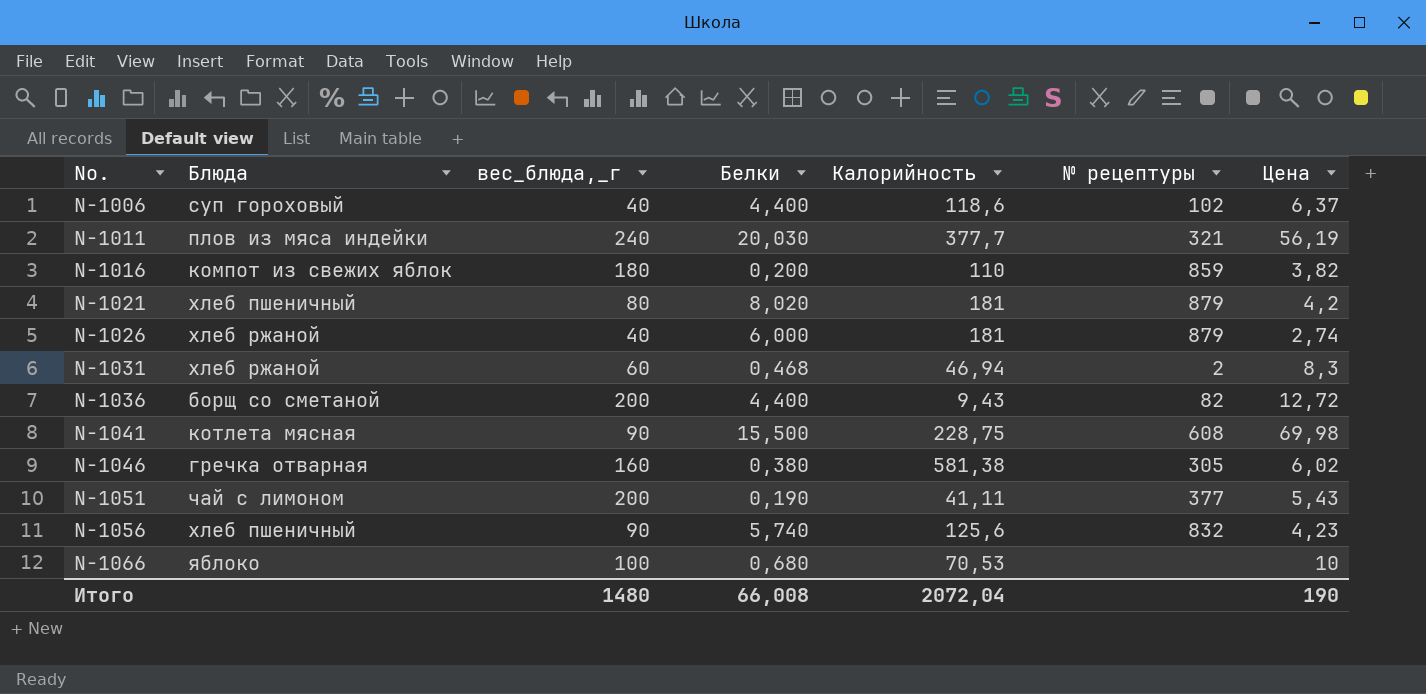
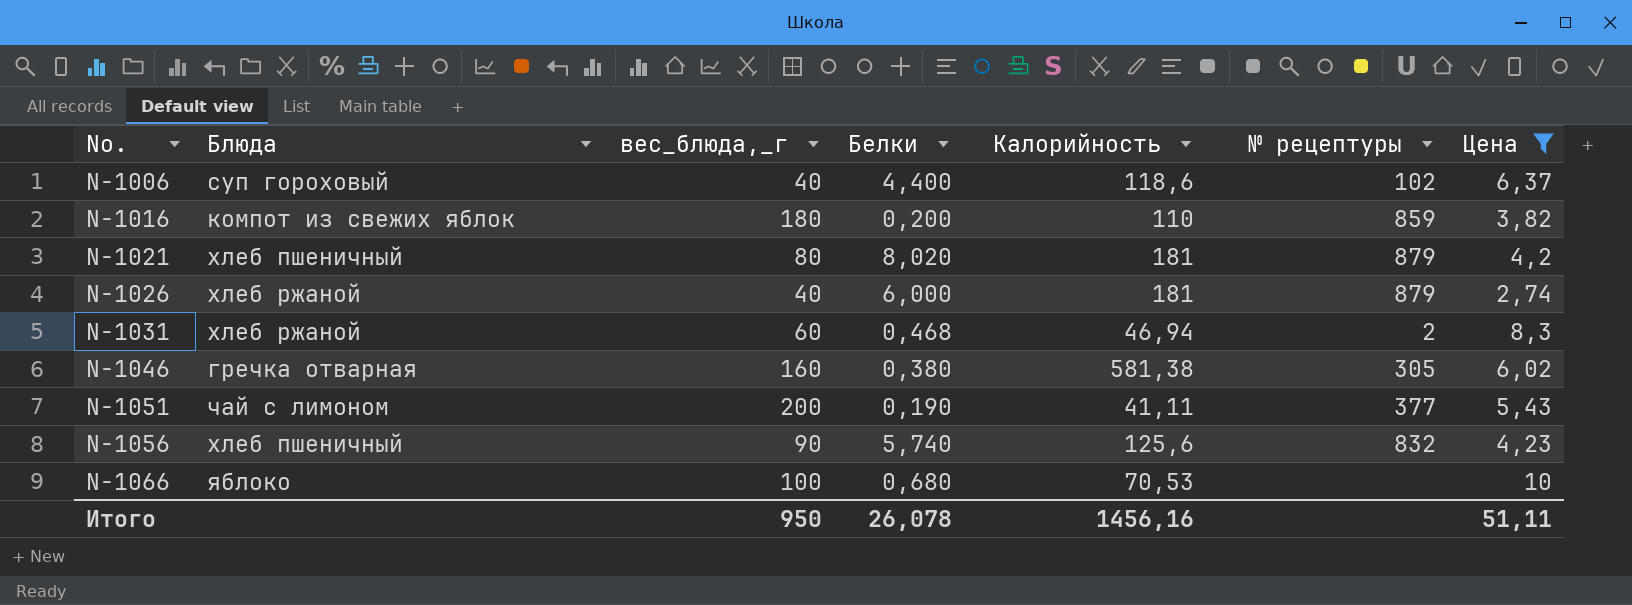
filter: none -> Цена <= 10
Итого | вес_блюда,_г: 1480 -> 950
Итого | Белки: 66,008 -> 26,078
Итого | Калорийность: 2072,04 -> 1456,16
Итого | Цена: 190 -> 51,11

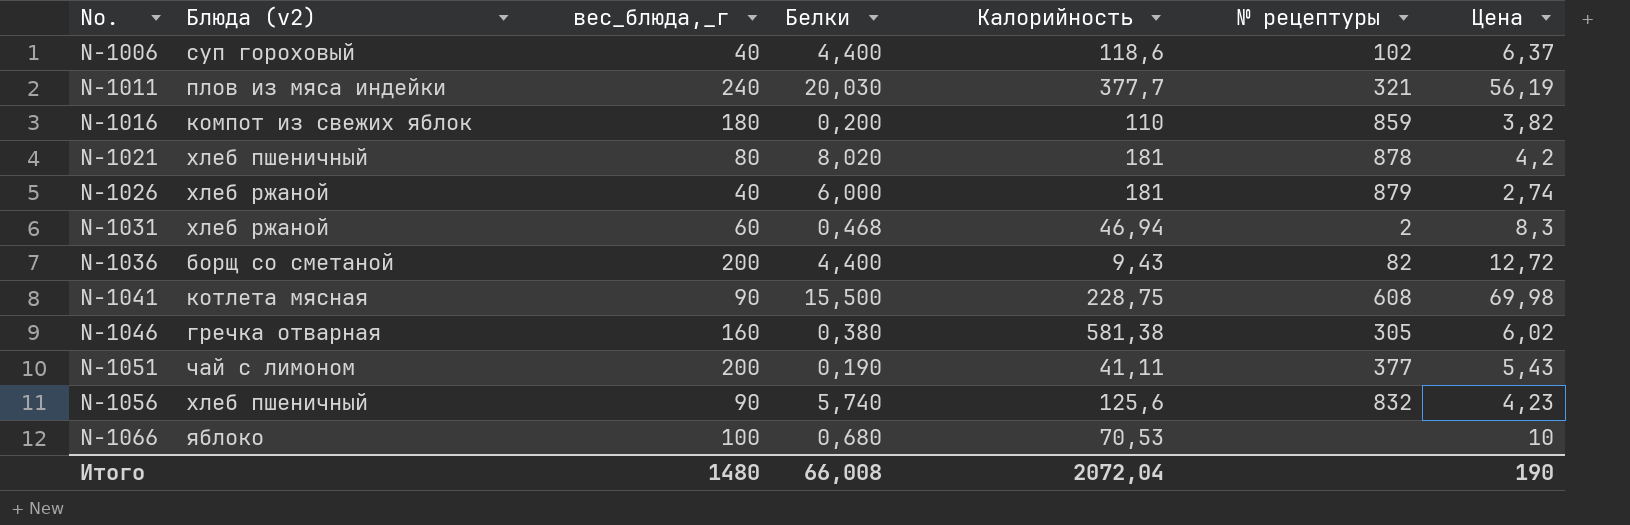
filter: Цена <= 10 -> none
column name: Блюда -> Блюда (v2)
N-1021 | № рецептуры: 879 -> 878
Итого | вес_блюда,_г: 950 -> 1480
Итого | Белки: 26,078 -> 66,008
Итого | Калорийность: 1456,16 -> 2072,04
Итого | Цена: 51,11 -> 190

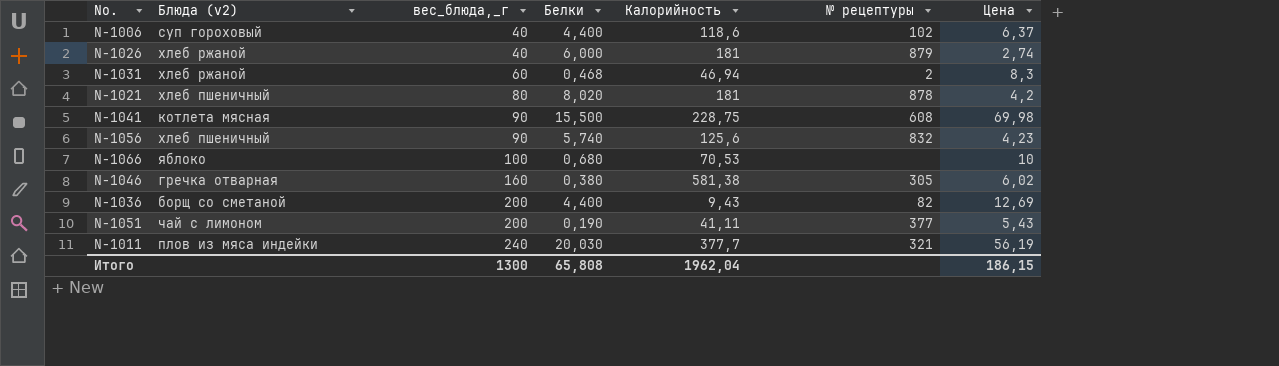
row order: No. ascending -> вес_блюда,_г ascending
row N-1016: компот из свежих яблок | 180 | 0,200 | 110 | 859 | 3,82 -> none
N-1036 | Цена: 12,72 -> 12,69
Итого | вес_блюда,_г: 1480 -> 1300
Итого | Белки: 66,008 -> 65,808
Итого | Калорийность: 2072,04 -> 1962,04
Итого | Цена: 190 -> 186,15

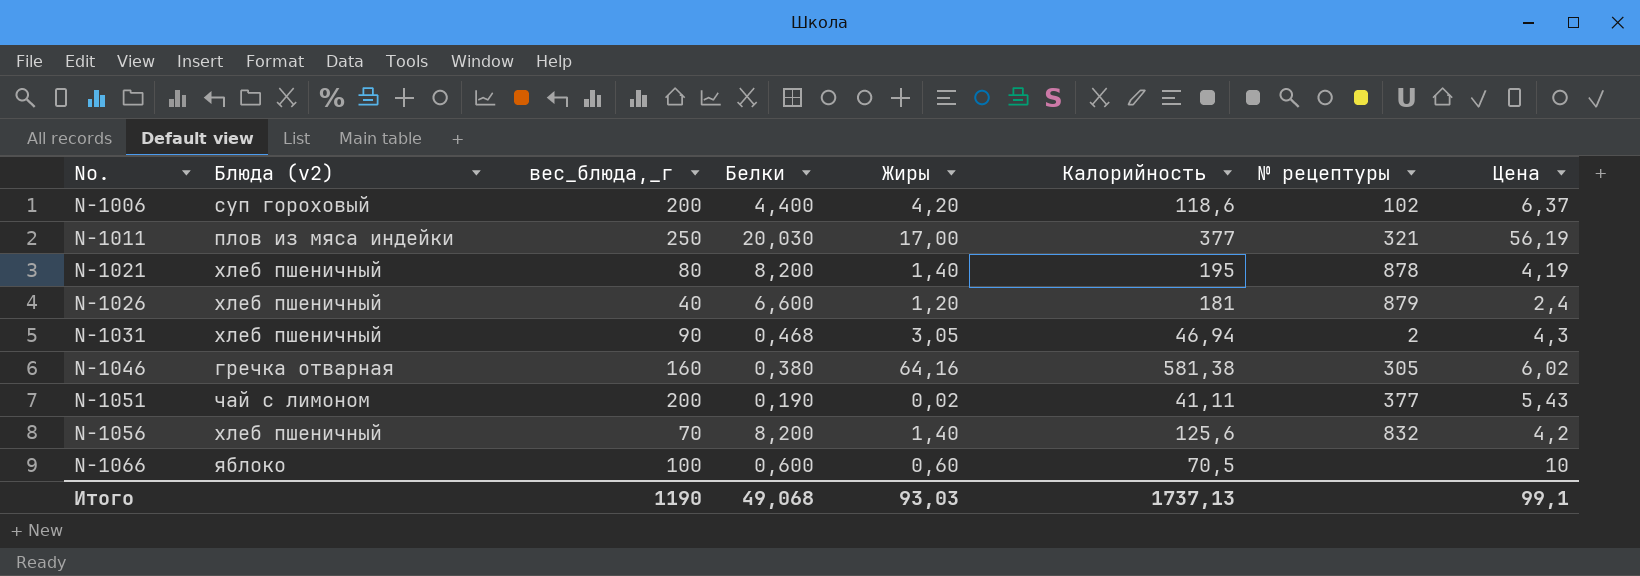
row order: вес_блюда,_г ascending -> No. ascending
column Жиры | position: none -> 5
row N-1041: котлета мясная | 90 | 15,500 | 228,75 | 608 | 69,98 -> none
row N-1036: борщ со сметаной | 200 | 4,400 | 9,43 | 82 | 12,69 -> none
N-1006 | вес_блюда,_г: 40 -> 200
N-1011 | вес_блюда,_г: 240 -> 250
N-1011 | Калорийность: 377,7 -> 377
N-1021 | Белки: 8,020 -> 8,200
N-1021 | Калорийность: 181 -> 195
N-1021 | Цена: 4,2 -> 4,19
N-1026 | Блюда (v2): хлеб ржаной -> хлеб пшеничный
N-1026 | Белки: 6,000 -> 6,600
N-1026 | Цена: 2,74 -> 2,4
N-1031 | Блюда (v2): хлеб ржаной -> хлеб пшеничный
N-1031 | вес_блюда,_г: 60 -> 90
N-1031 | Цена: 8,3 -> 4,3
N-1056 | вес_блюда,_г: 90 -> 70
N-1056 | Белки: 5,740 -> 8,200
N-1056 | Цена: 4,23 -> 4,2
N-1066 | Белки: 0,680 -> 0,600
N-1066 | Калорийность: 70,53 -> 70,5
Итого | вес_блюда,_г: 1300 -> 1190
Итого | Белки: 65,808 -> 49,068
Итого | Калорийность: 1962,04 -> 1737,13
Итого | Цена: 186,15 -> 99,1

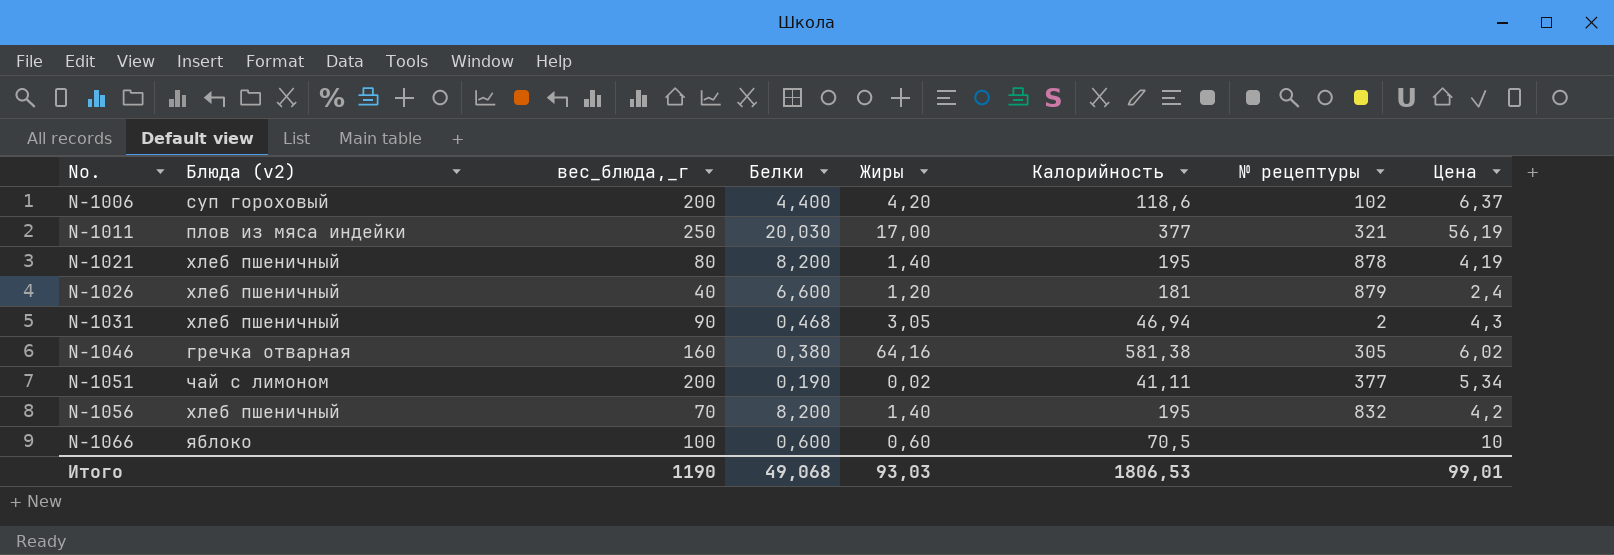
N-1051 | Цена: 5,43 -> 5,34
N-1056 | Калорийность: 125,6 -> 195
Итого | Калорийность: 1737,13 -> 1806,53
Итого | Цена: 99,1 -> 99,01

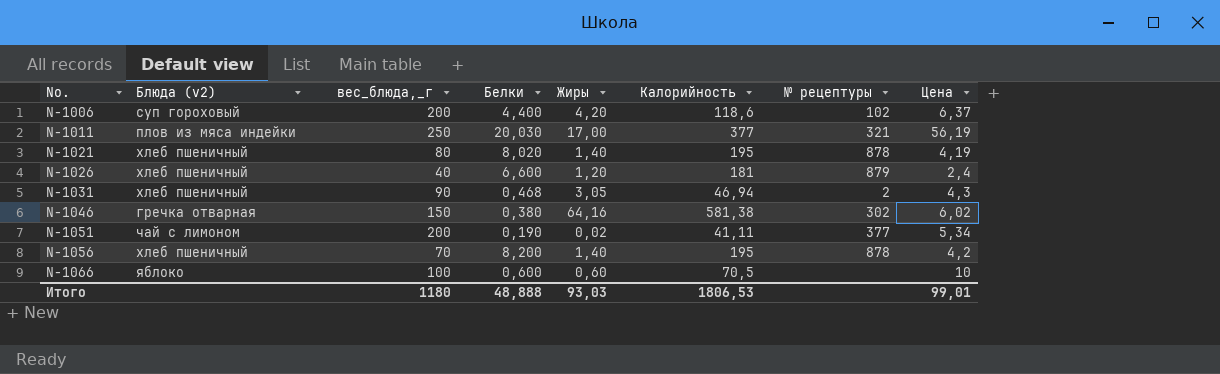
N-1021 | Белки: 8,200 -> 8,020
N-1046 | вес_блюда,_г: 160 -> 150
N-1046 | № рецептуры: 305 -> 302
N-1056 | № рецептуры: 832 -> 878
Итого | вес_блюда,_г: 1190 -> 1180
Итого | Белки: 49,068 -> 48,888

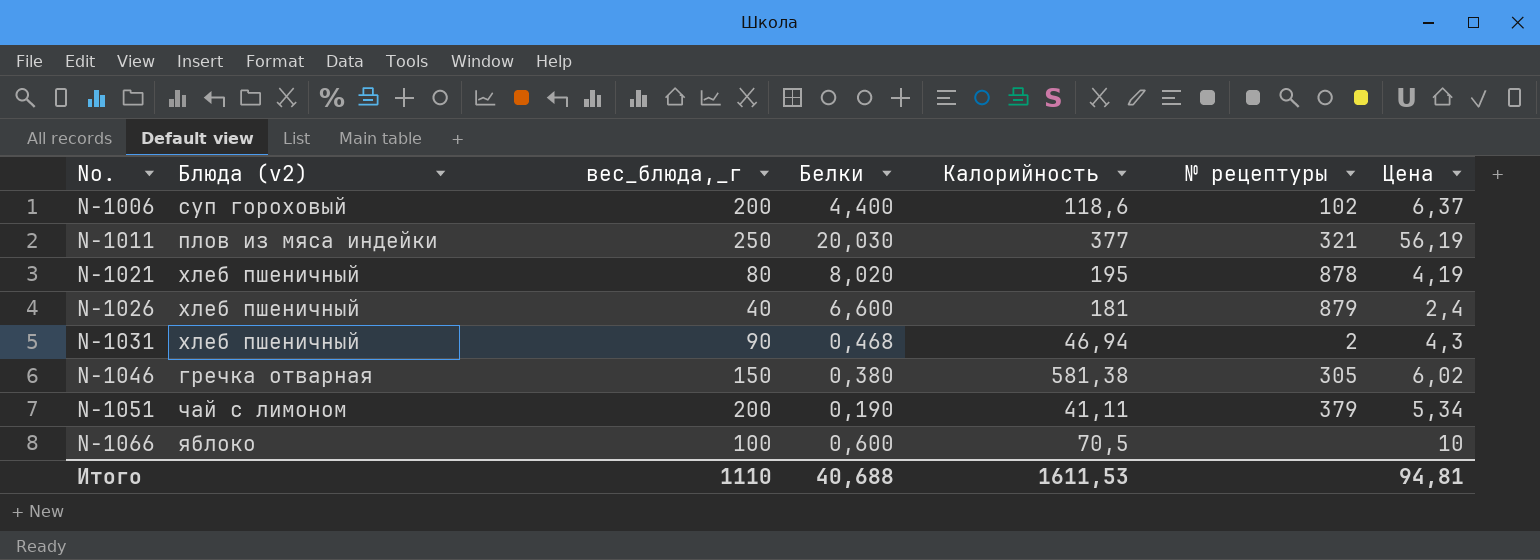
column Жиры | position: 5 -> none
row N-1056: хлеб пшеничный | 70 | 8,200 | 1,40 | 195 | 878 | 4,2 -> none
N-1046 | № рецептуры: 302 -> 305
N-1051 | № рецептуры: 377 -> 379
Итого | вес_блюда,_г: 1180 -> 1110
Итого | Белки: 48,888 -> 40,688
Итого | Калорийность: 1806,53 -> 1611,53
Итого | Цена: 99,01 -> 94,81

